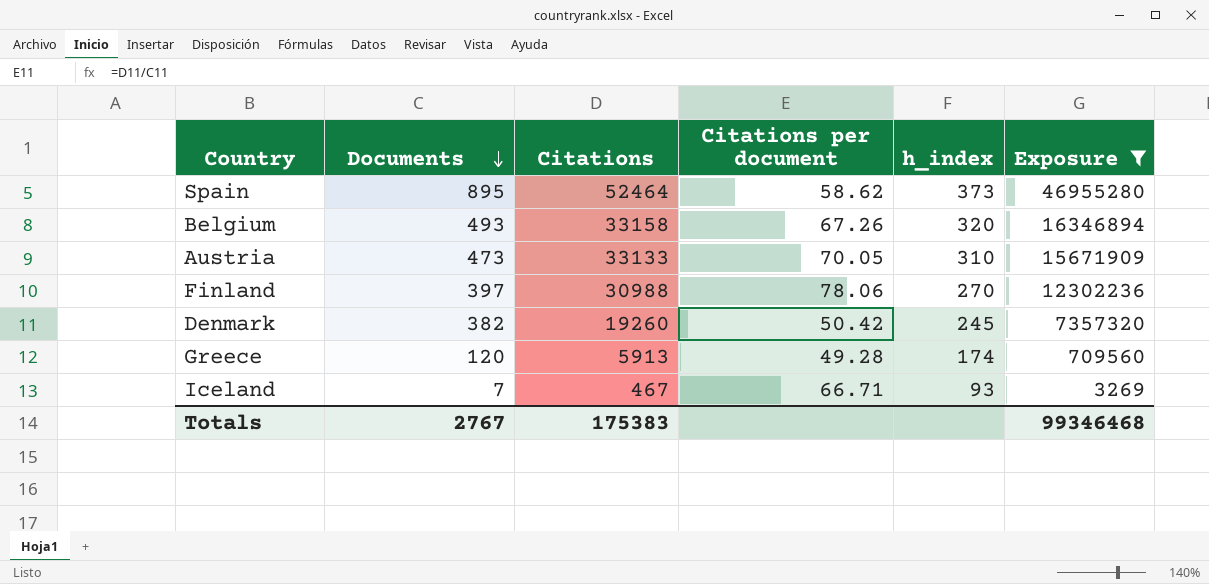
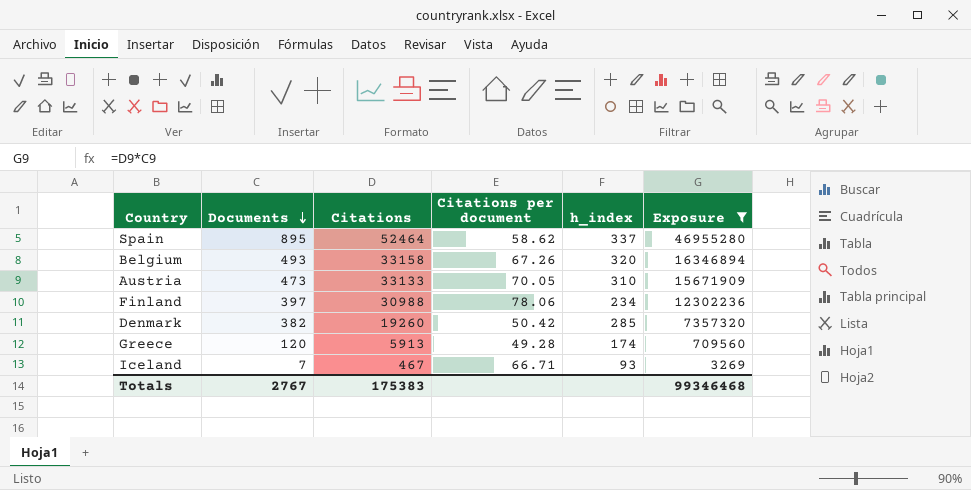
Spain | h_index: 373 -> 337
Finland | h_index: 270 -> 234
Denmark | h_index: 245 -> 285

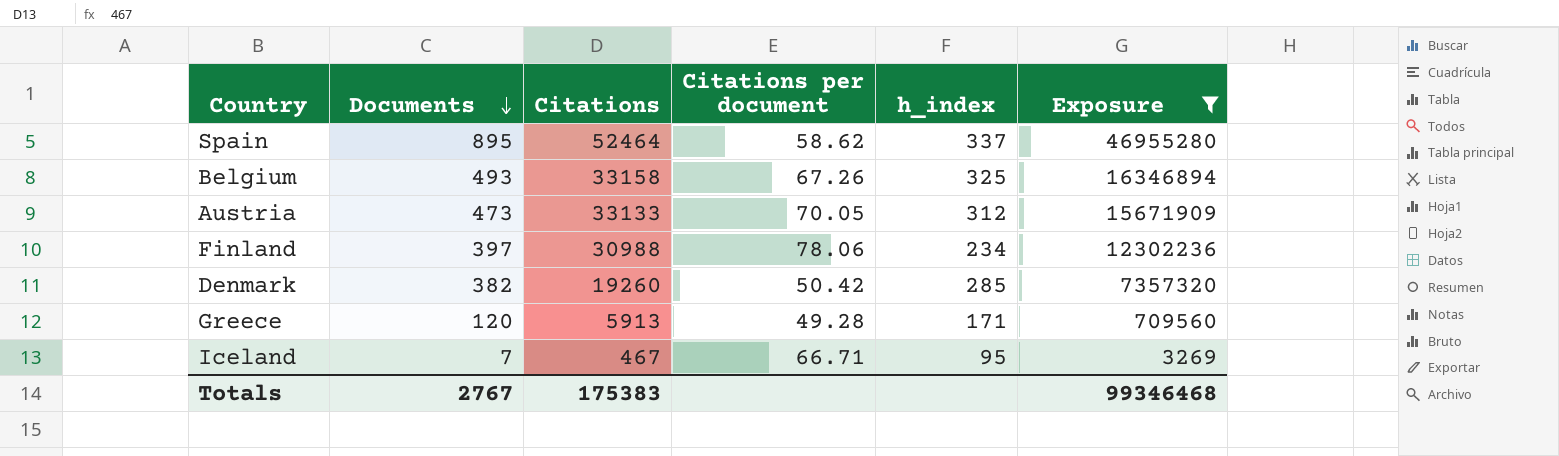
Belgium | h_index: 320 -> 325
Austria | h_index: 310 -> 312
Greece | h_index: 174 -> 171
Iceland | h_index: 93 -> 95

